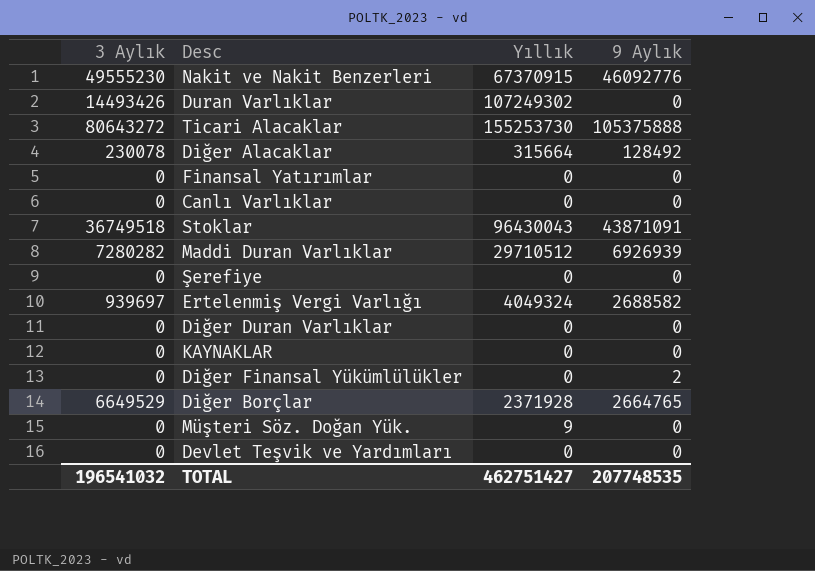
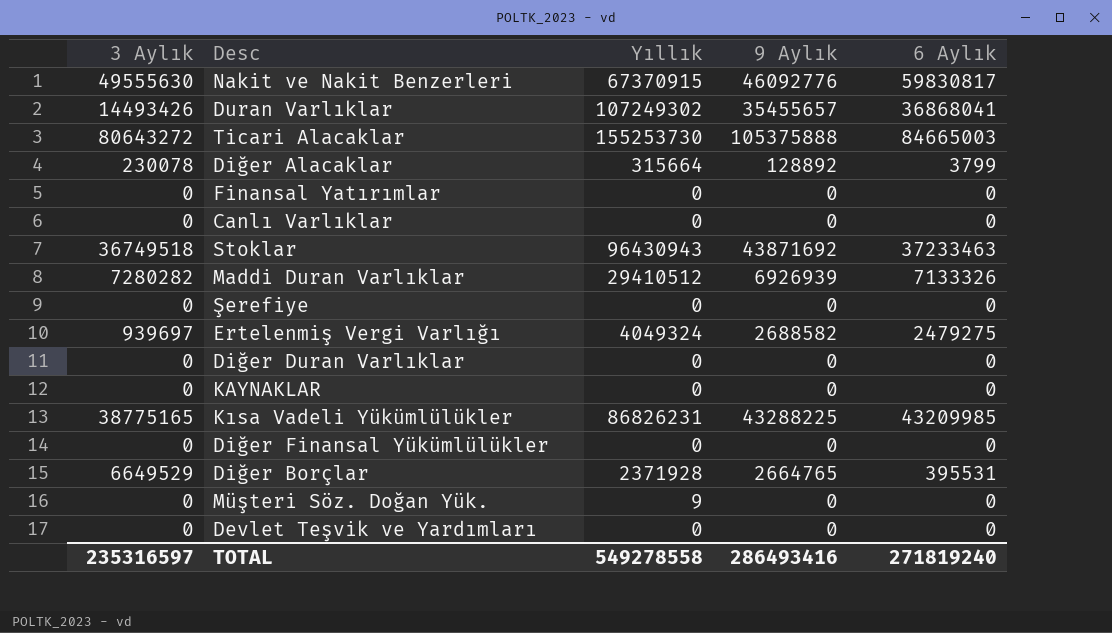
column 6 Aylık | position: none -> 5
Nakit ve Nakit Benzerleri | 3 Aylık: 49555230 -> 49555630
Duran Varlıklar | 9 Aylık: 0 -> 35455657
Diğer Alacaklar | 9 Aylık: 128492 -> 128892
Stoklar | Yıllık: 96430043 -> 96430943
Stoklar | 9 Aylık: 43871091 -> 43871692
Maddi Duran Varlıklar | Yıllık: 29710512 -> 29410512
row Kısa Vadeli Yükümlülükler: none -> 38775165 | 86826231 | 43288225 | 43209985
Diğer Finansal Yükümlülükler | 9 Aylık: 2 -> 0
TOTAL | 3 Aylık: 196541032 -> 235316597
TOTAL | Yıllık: 462751427 -> 549278558
TOTAL | 9 Aylık: 207748535 -> 286493416

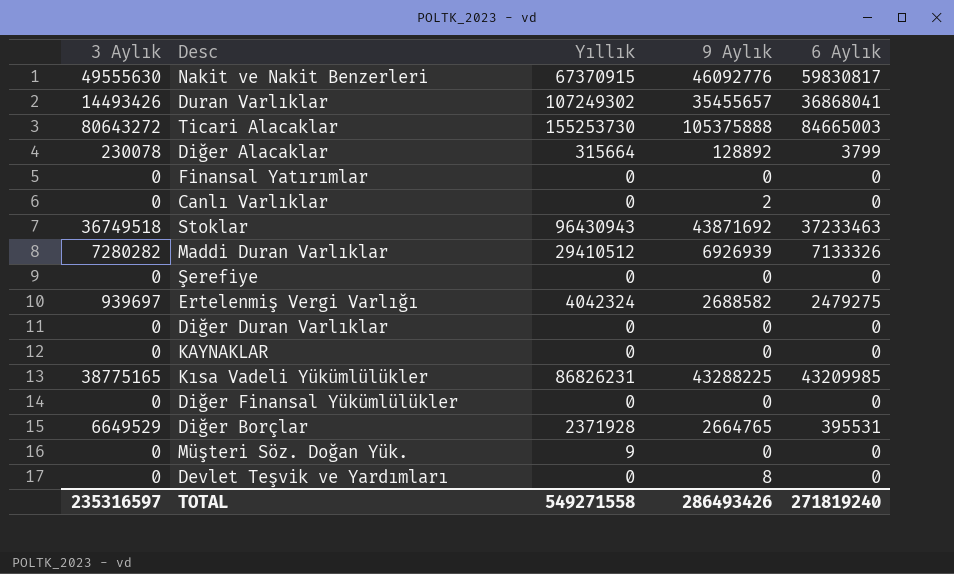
Canlı Varlıklar | 9 Aylık: 0 -> 2
Ertelenmiş Vergi Varlığı | Yıllık: 4049324 -> 4042324
Devlet Teşvik ve Yardımları | 9 Aylık: 0 -> 8
TOTAL | Yıllık: 549278558 -> 549271558
TOTAL | 9 Aylık: 286493416 -> 286493426

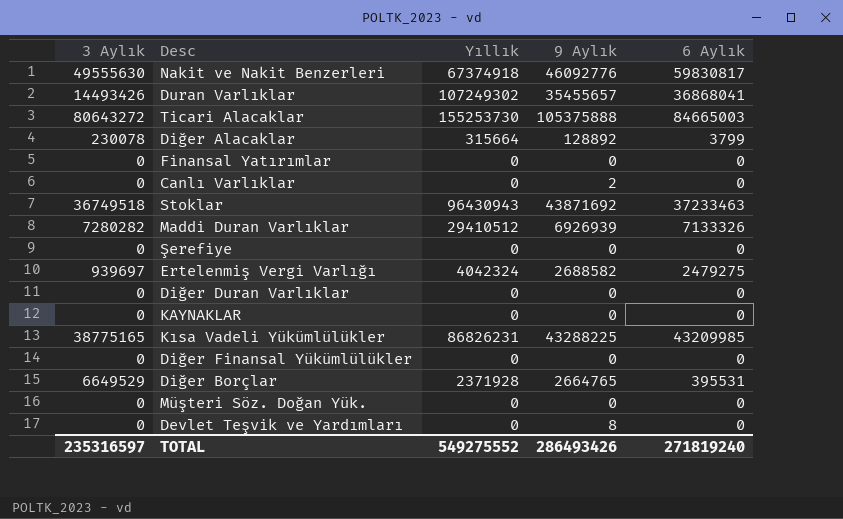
Nakit ve Nakit Benzerleri | Yıllık: 67370915 -> 67374918
Müşteri Söz. Doğan Yük. | Yıllık: 9 -> 0
TOTAL | Yıllık: 549271558 -> 549275552

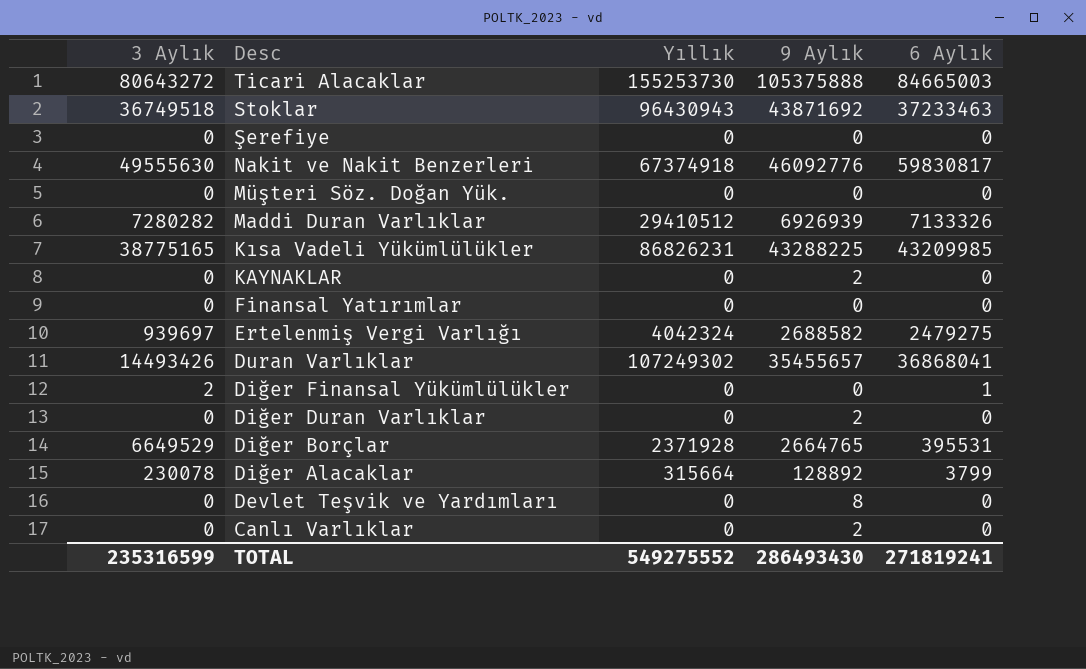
row order: none -> Desc descending
KAYNAKLAR | 9 Aylık: 0 -> 2
Diğer Finansal Yükümlülükler | 3 Aylık: 0 -> 2
Diğer Finansal Yükümlülükler | 6 Aylık: 0 -> 1
Diğer Duran Varlıklar | 9 Aylık: 0 -> 2
TOTAL | 3 Aylık: 235316597 -> 235316599
TOTAL | 9 Aylık: 286493426 -> 286493430
TOTAL | 6 Aylık: 271819240 -> 271819241

